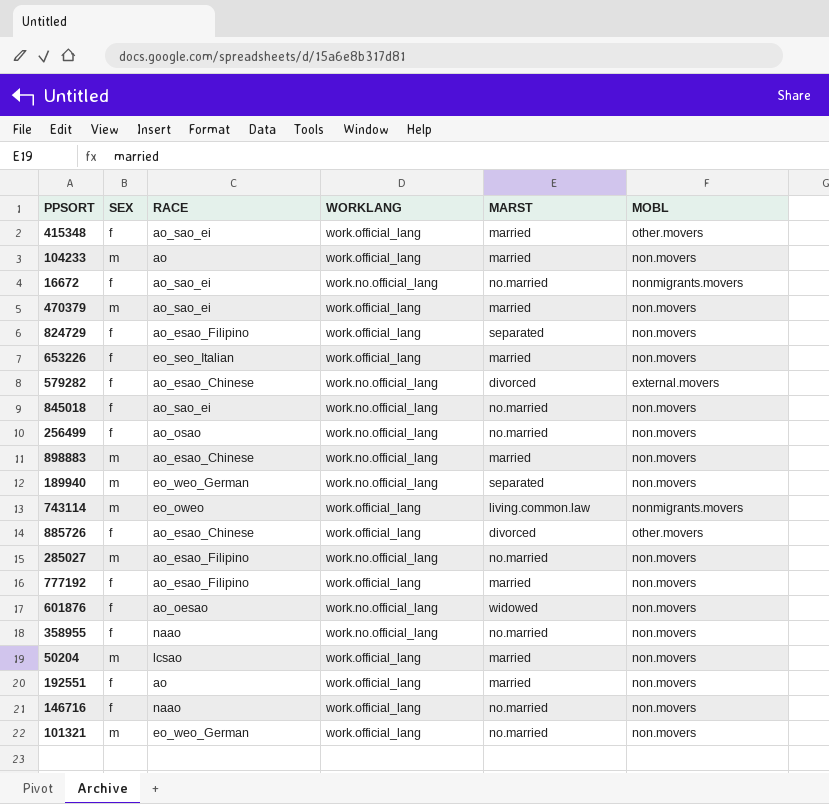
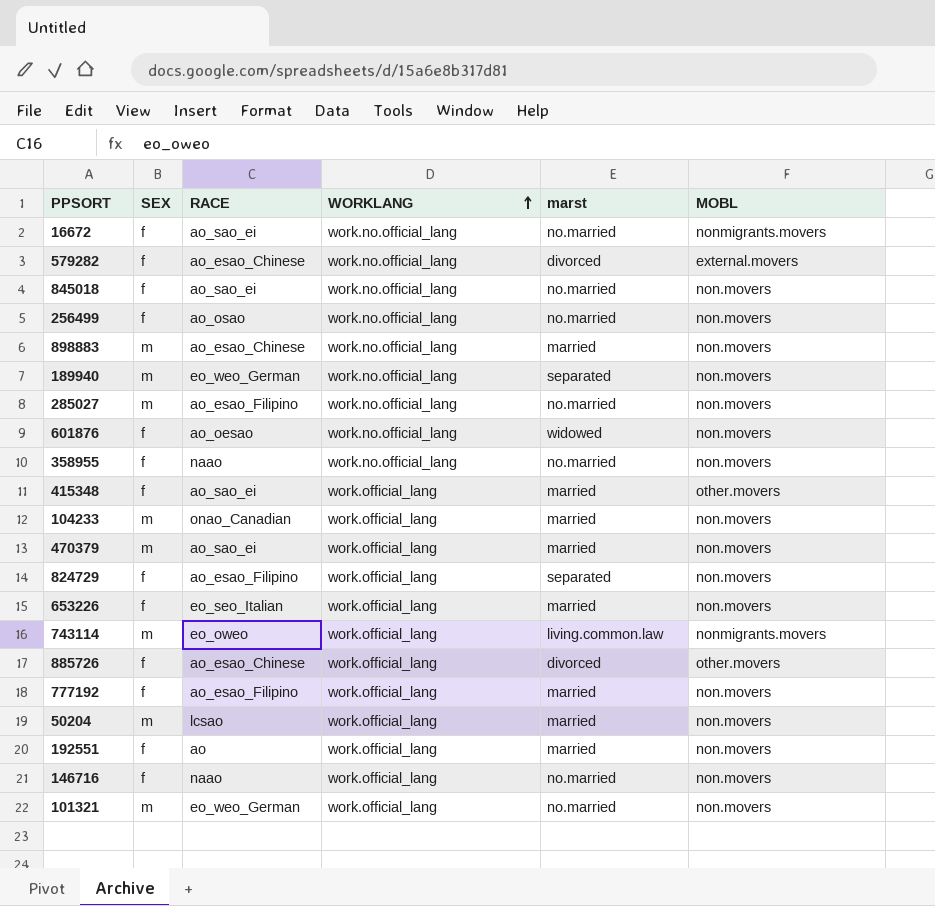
row order: none -> WORKLANG ascending
column name: MARST -> marst
104233 | RACE: ao -> onao_Canadian

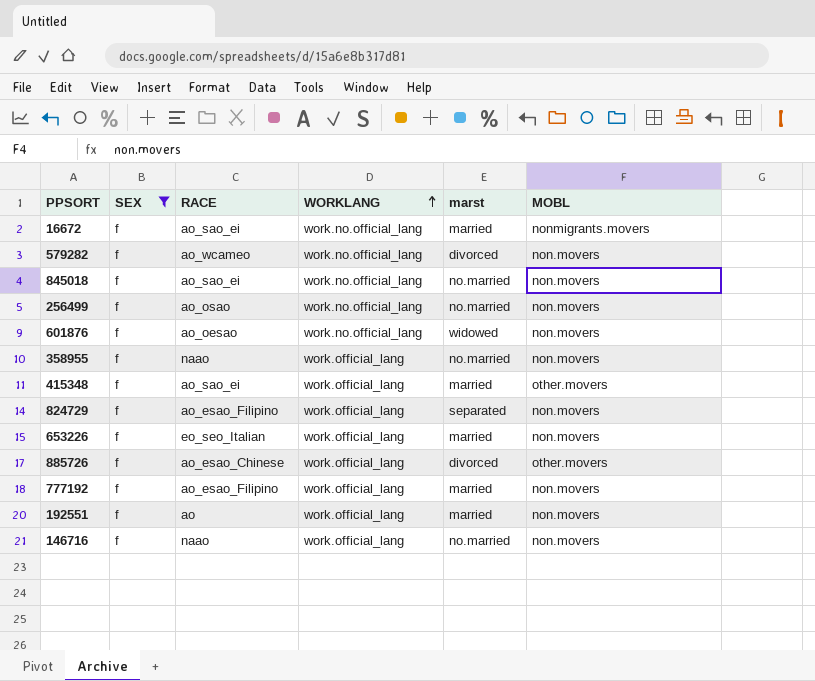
filter: none -> SEX = f
16672 | marst: no.married -> married
579282 | RACE: ao_esao_Chinese -> ao_wcameo
579282 | MOBL: external.movers -> non.movers
358955 | WORKLANG: work.no.official_lang -> work.official_lang

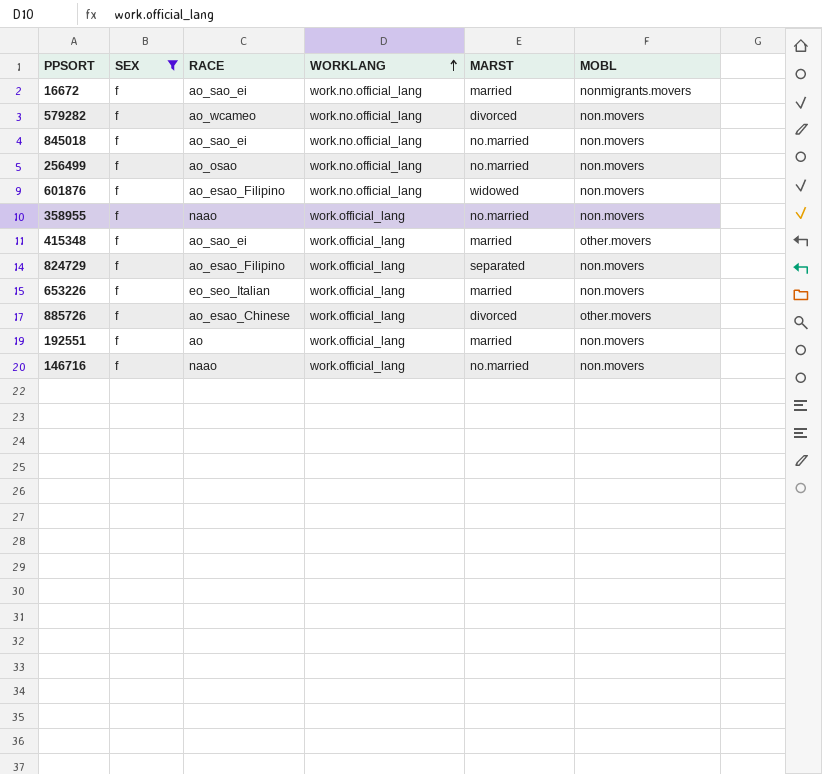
column name: marst -> MARST
row 777192: f | ao_esao_Filipino | work.official_lang | married | non.movers -> none
601876 | RACE: ao_oesao -> ao_esao_Filipino

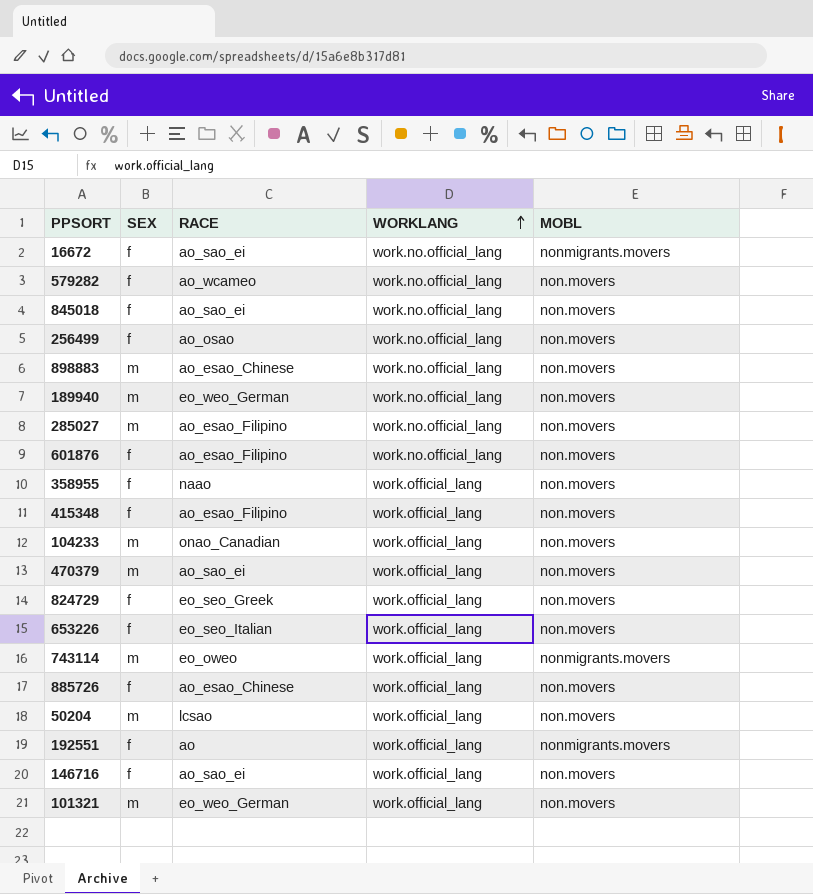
filter: SEX = f -> none
column MARST | position: 5 -> none
415348 | RACE: ao_sao_ei -> ao_esao_Filipino
415348 | MOBL: other.movers -> non.movers
824729 | RACE: ao_esao_Filipino -> eo_seo_Greek
885726 | MOBL: other.movers -> non.movers
192551 | MOBL: non.movers -> nonmigrants.movers
146716 | RACE: naao -> ao_sao_ei

